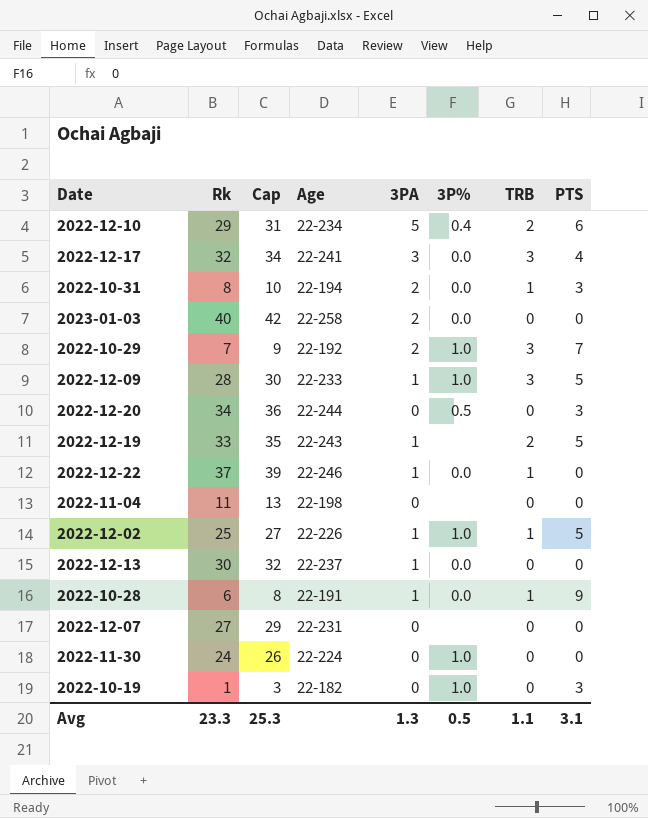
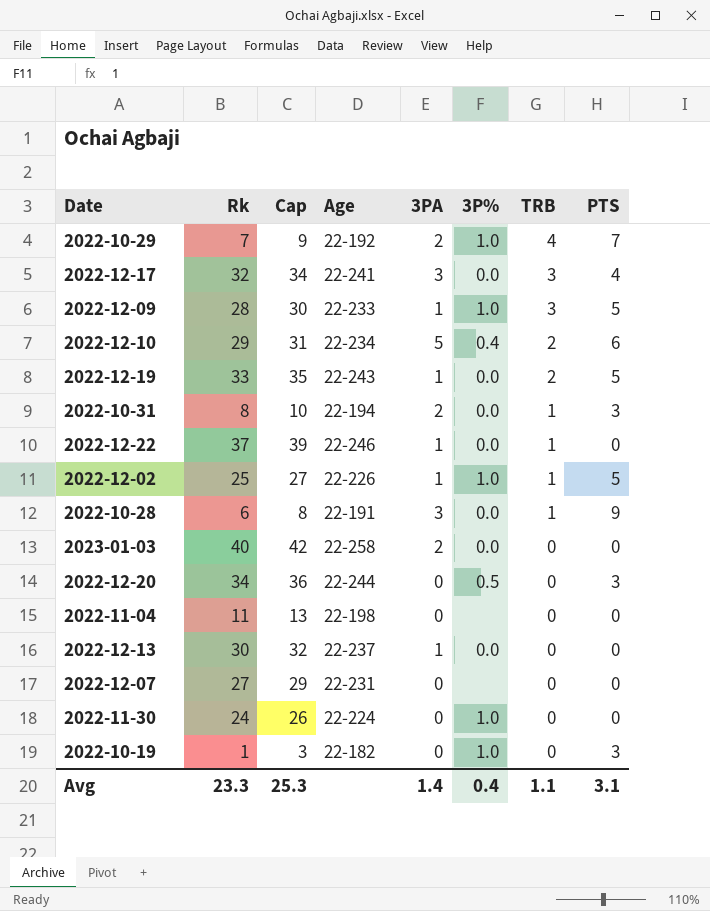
row order: none -> TRB descending
2022-10-29 | TRB: 3 -> 4
2022-12-19 | 3P%: none -> 0.0
2022-10-28 | 3PA: 1 -> 3
Avg | 3PA: 1.3 -> 1.4
Avg | 3P%: 0.5 -> 0.4

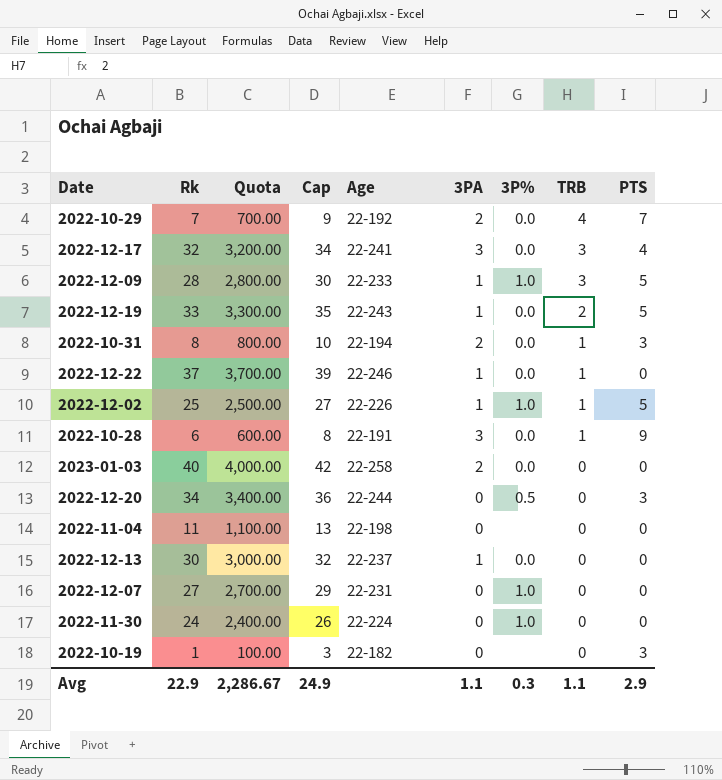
column Quota | formula: none -> [Rk] * 100
row 2022-12-10: 29 | 31 | 22-234 | 5 | 0.4 | 2 | 6 -> none
2022-10-29 | 3P%: 1.0 -> 0.0
2022-12-07 | 3P%: none -> 1.0
2022-10-19 | 3P%: 1.0 -> none
Avg | Rk: 23.3 -> 22.9
Avg | Cap: 25.3 -> 24.9
Avg | 3PA: 1.4 -> 1.1
Avg | 3P%: 0.4 -> 0.3
Avg | PTS: 3.1 -> 2.9

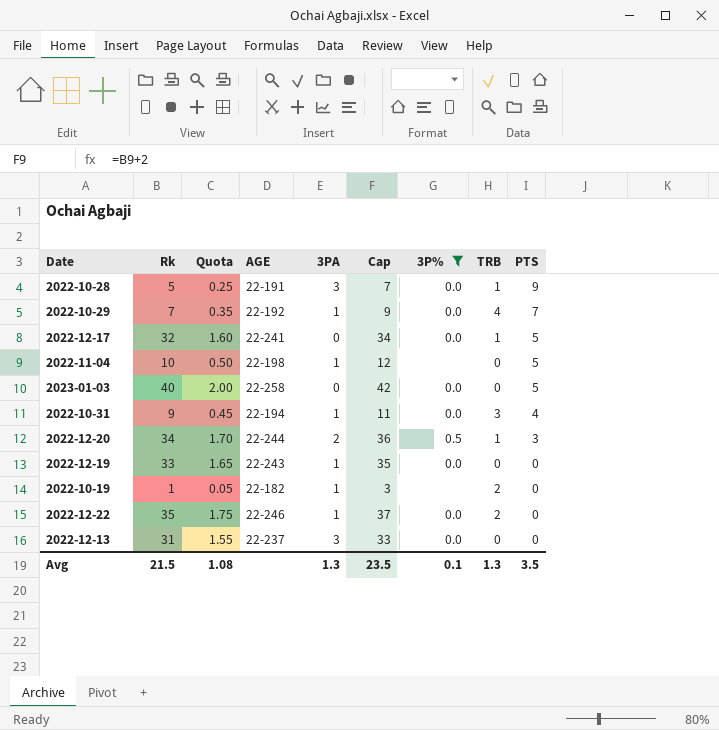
filter: none -> 3P% != 1.0
row order: TRB descending -> PTS descending
column Quota | formula: [Rk] * 100 -> [Rk] * 0.05
column name: Age -> AGE
column Cap | position: 4 -> 6
2022-10-28 | Rk: 6 -> 5
2022-10-28 | Cap: 8 -> 7
2022-10-29 | 3PA: 2 -> 1
2022-12-17 | 3PA: 3 -> 0
2022-12-17 | TRB: 3 -> 1
2022-12-17 | PTS: 4 -> 5
2022-11-04 | Rk: 11 -> 10
2022-11-04 | 3PA: 0 -> 1
2022-11-04 | Cap: 13 -> 12
2022-11-04 | PTS: 0 -> 5
2023-01-03 | 3PA: 2 -> 0
2023-01-03 | PTS: 0 -> 5
2022-10-31 | Rk: 8 -> 9
2022-10-31 | 3PA: 2 -> 1
2022-10-31 | Cap: 10 -> 11
2022-10-31 | TRB: 1 -> 3
2022-10-31 | PTS: 3 -> 4
2022-12-20 | 3PA: 0 -> 2
2022-12-20 | TRB: 0 -> 1
2022-12-19 | TRB: 2 -> 0
2022-12-19 | PTS: 5 -> 0
2022-10-19 | 3PA: 0 -> 1
2022-10-19 | TRB: 0 -> 2
2022-10-19 | PTS: 3 -> 0
2022-12-22 | Rk: 37 -> 35
2022-12-22 | Cap: 39 -> 37
2022-12-22 | TRB: 1 -> 2
2022-12-13 | Rk: 30 -> 31
2022-12-13 | 3PA: 1 -> 3
2022-12-13 | Cap: 32 -> 33
Avg | Rk: 22.9 -> 21.5
Avg | Quota: 2,286.67 -> 1.08
Avg | 3PA: 1.1 -> 1.3
Avg | Cap: 24.9 -> 23.5
Avg | 3P%: 0.3 -> 0.1
Avg | TRB: 1.1 -> 1.3
Avg | PTS: 2.9 -> 3.5

